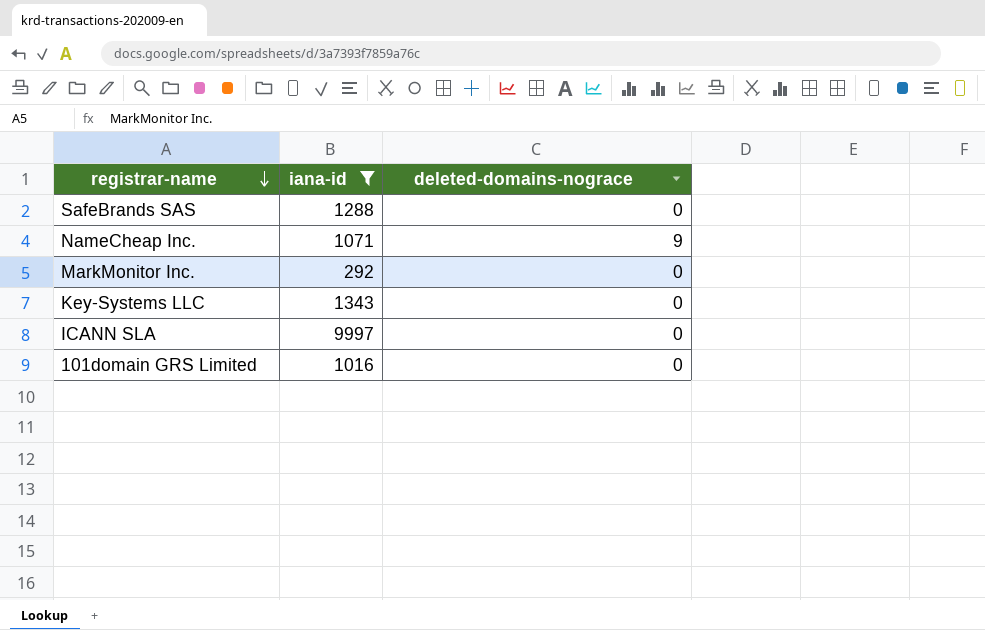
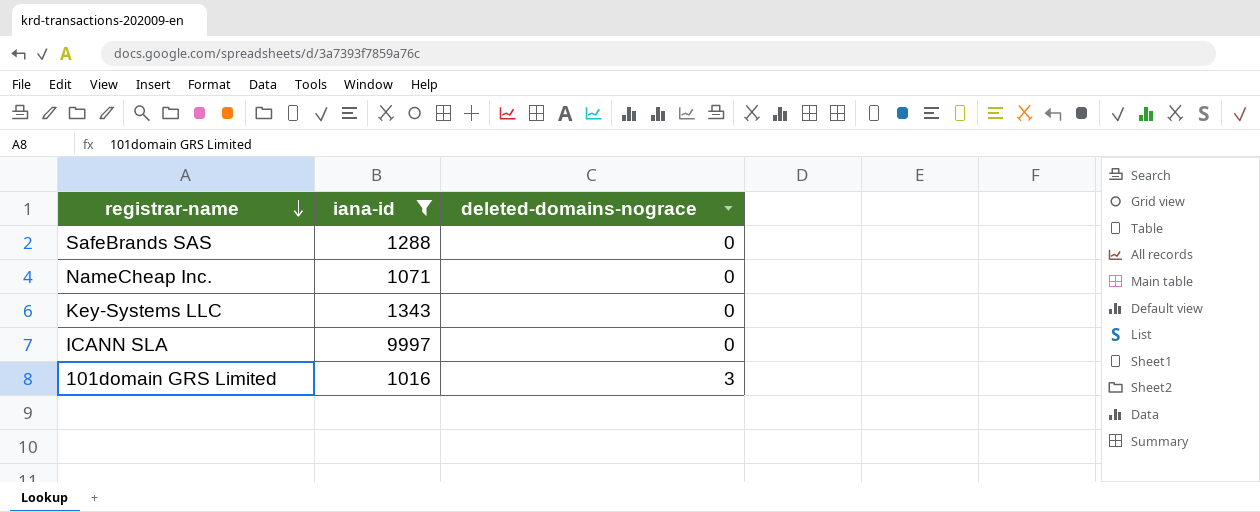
row MarkMonitor Inc.: 292 | 0 -> none
NameCheap Inc. | deleted-domains-nograce: 9 -> 0
101domain GRS Limited | deleted-domains-nograce: 0 -> 3

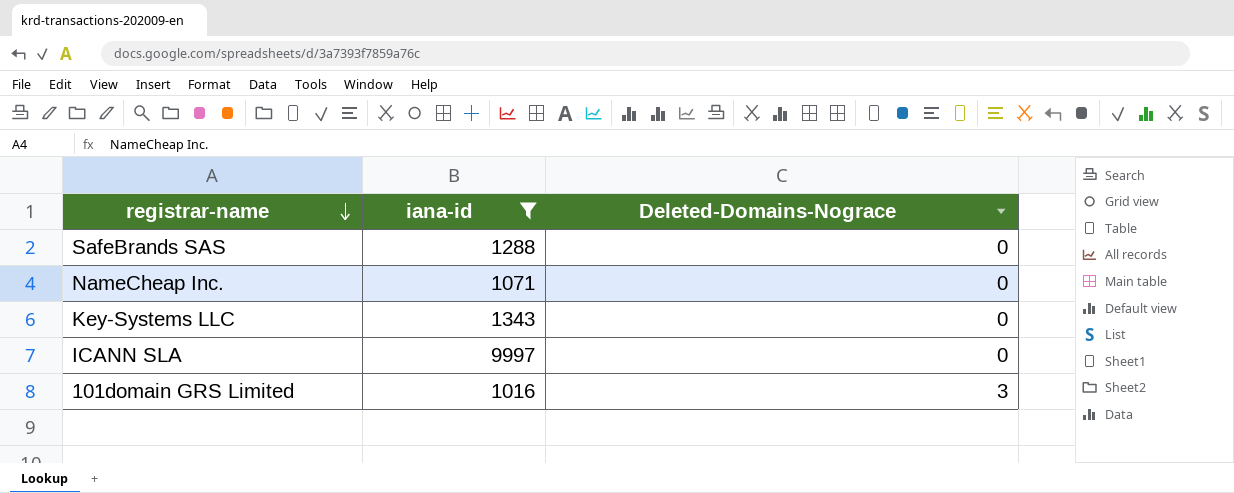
column name: deleted-domains-nograce -> Deleted-Domains-Nograce

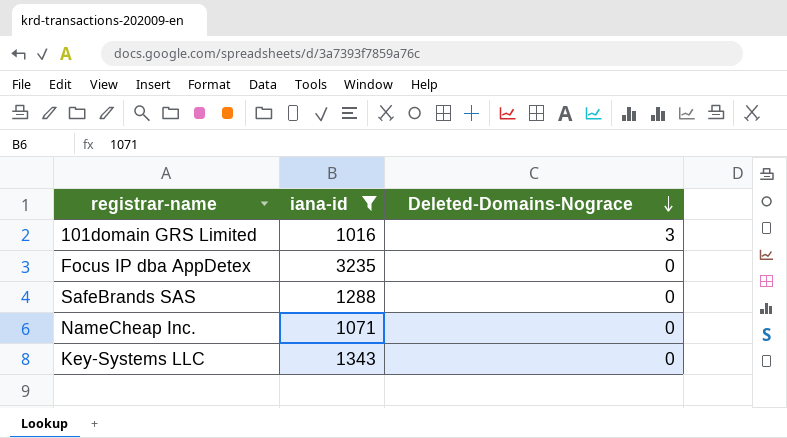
row order: registrar-name descending -> Deleted-Domains-Nograce descending
row ICANN SLA: 9997 | 0 -> none
row Focus IP dba AppDetex: none -> 3235 | 0

